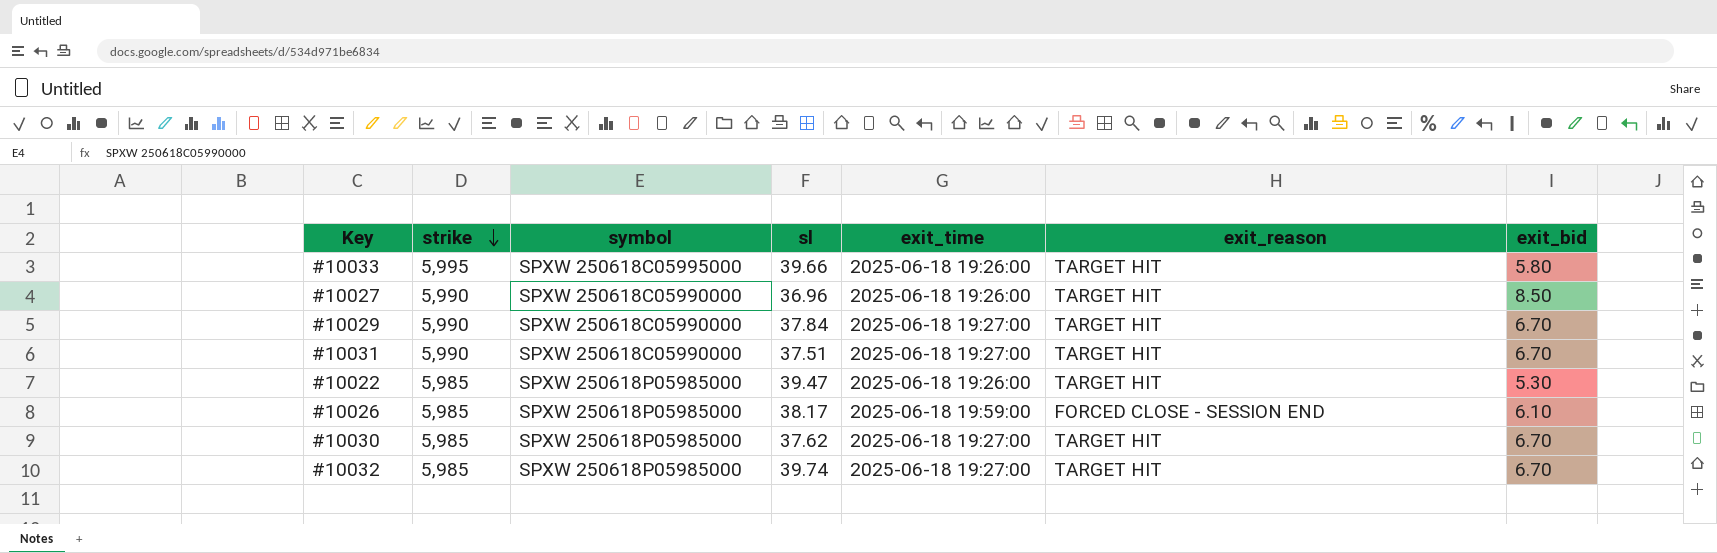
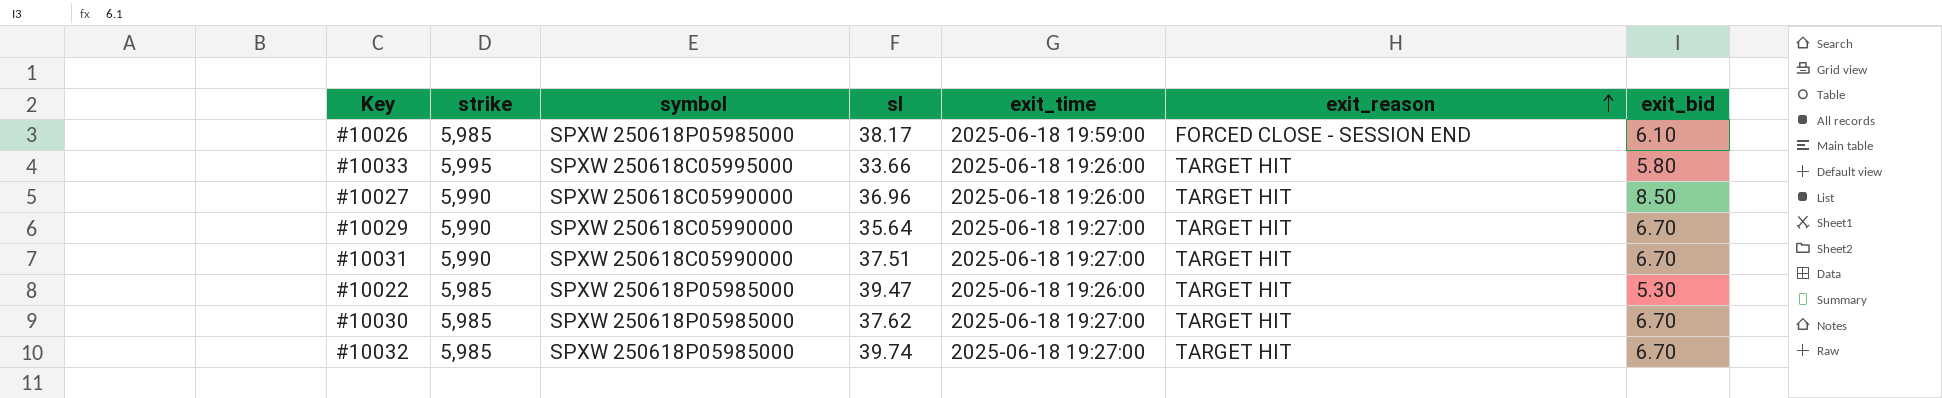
row order: strike descending -> exit_reason ascending
#10033 | sl: 39.66 -> 33.66
#10029 | sl: 37.84 -> 35.64

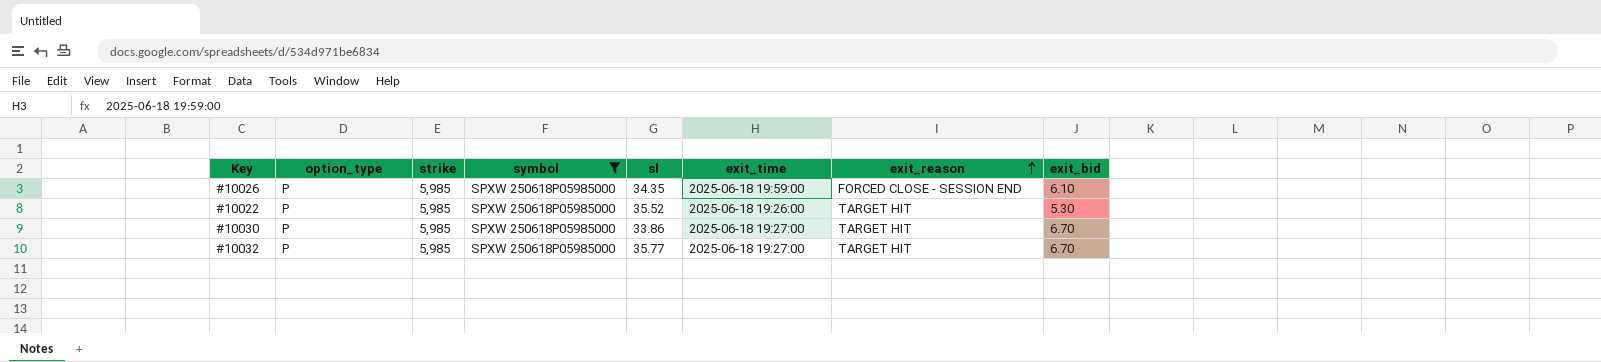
filter: none -> symbol = SPXW 250618P05985000
column option_type | position: none -> 2
#10026 | sl: 38.17 -> 34.35
#10022 | sl: 39.47 -> 35.52
#10030 | sl: 37.62 -> 33.86
#10032 | sl: 39.74 -> 35.77

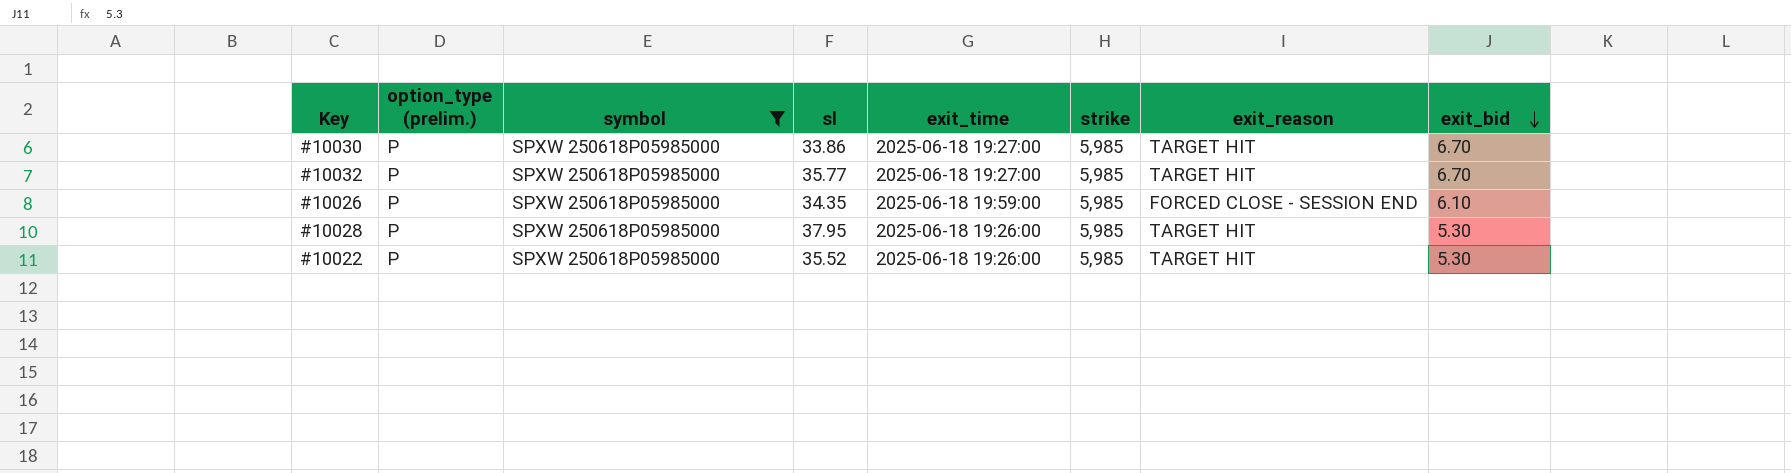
row order: exit_reason ascending -> exit_bid descending
column name: option_type -> option_type (prelim.)
column strike | position: 3 -> 6
row #10028: none -> P | SPXW 250618P05985000 | 37.95 | 2025-06-18 19:26:00 | 5,985 | TARGET HIT | 5.30

